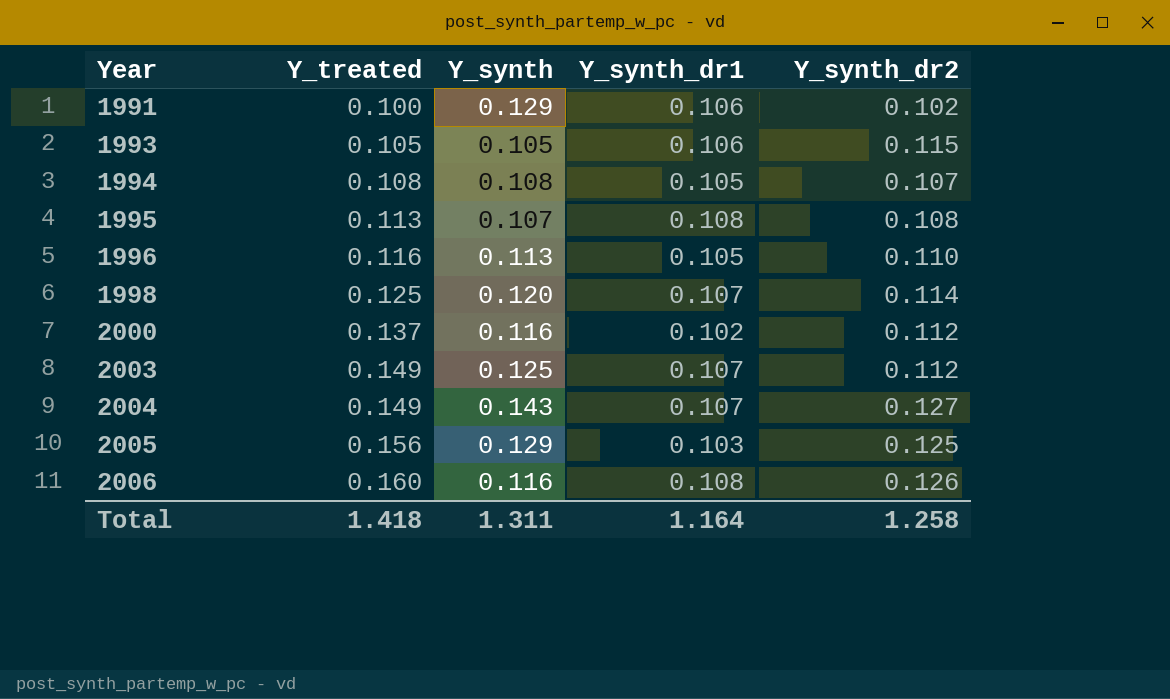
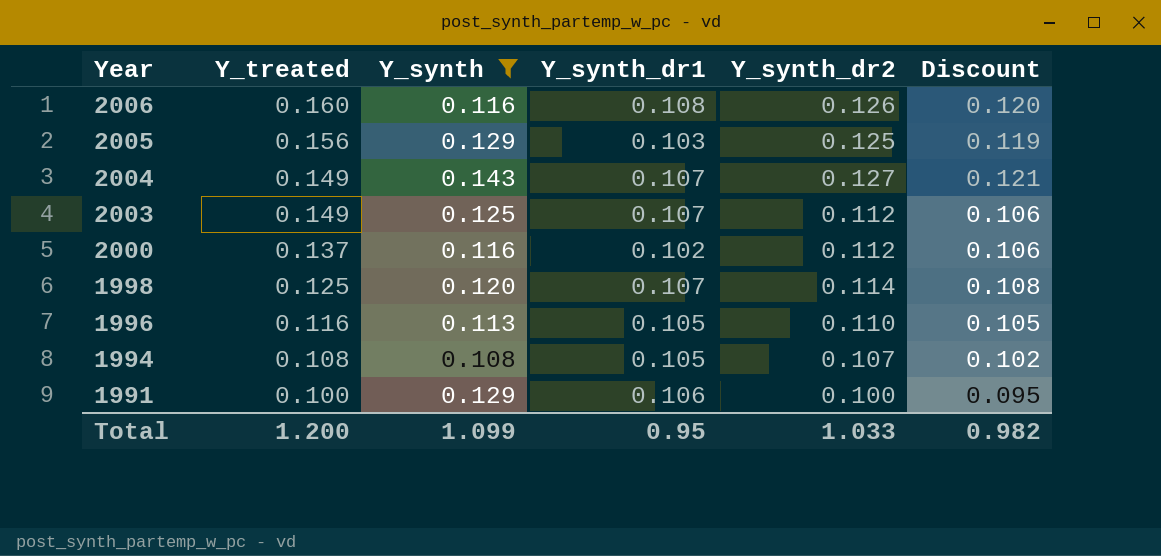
filter: none -> Y_synth >= 0.108
row order: Year ascending -> Year descending
column Discount | formula: none -> [Y_synth_dr2] * 0.95
1991 | Y_synth_dr2: 0.102 -> 0.100
Total | Y_treated: 1.418 -> 1.200
Total | Y_synth: 1.311 -> 1.099
Total | Y_synth_dr1: 1.164 -> 0.95
Total | Y_synth_dr2: 1.258 -> 1.033

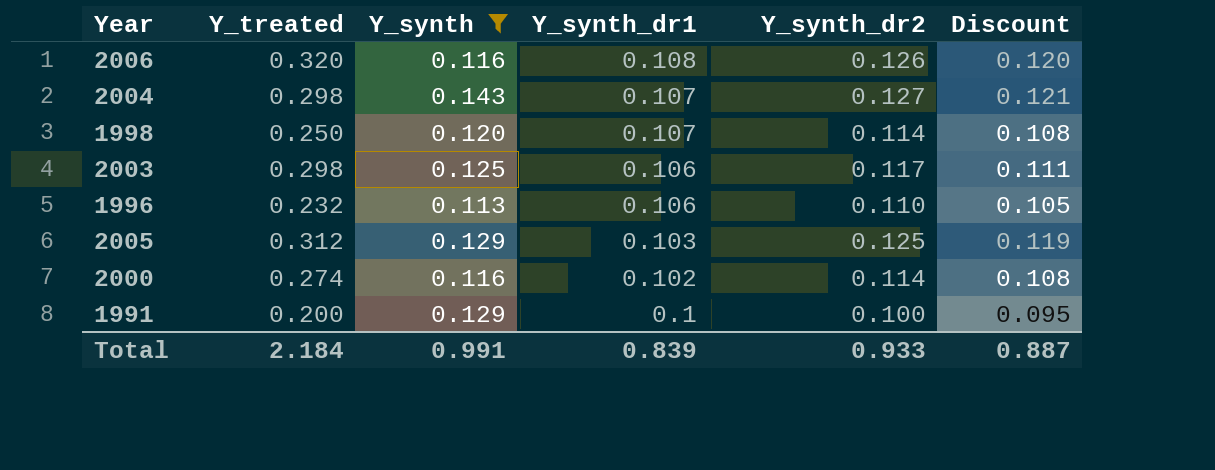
row order: Year descending -> Y_synth_dr1 descending
row 1994: 0.108 | 0.108 | 0.105 | 0.107 | 0.102 -> none
2006 | Y_treated: 0.160 -> 0.320
2004 | Y_treated: 0.149 -> 0.298
1998 | Y_treated: 0.125 -> 0.250
2003 | Y_treated: 0.149 -> 0.298
2003 | Y_synth_dr1: 0.107 -> 0.106
2003 | Y_synth_dr2: 0.112 -> 0.117
2003 | Discount: 0.106 -> 0.111
1996 | Y_treated: 0.116 -> 0.232
1996 | Y_synth_dr1: 0.105 -> 0.106
2005 | Y_treated: 0.156 -> 0.312
2000 | Y_treated: 0.137 -> 0.274
2000 | Y_synth_dr2: 0.112 -> 0.114
2000 | Discount: 0.106 -> 0.108
1991 | Y_treated: 0.100 -> 0.200
1991 | Y_synth_dr1: 0.106 -> 0.1
Total | Y_treated: 1.200 -> 2.184
Total | Y_synth: 1.099 -> 0.991
Total | Y_synth_dr1: 0.95 -> 0.839
Total | Y_synth_dr2: 1.033 -> 0.933
Total | Discount: 0.982 -> 0.887

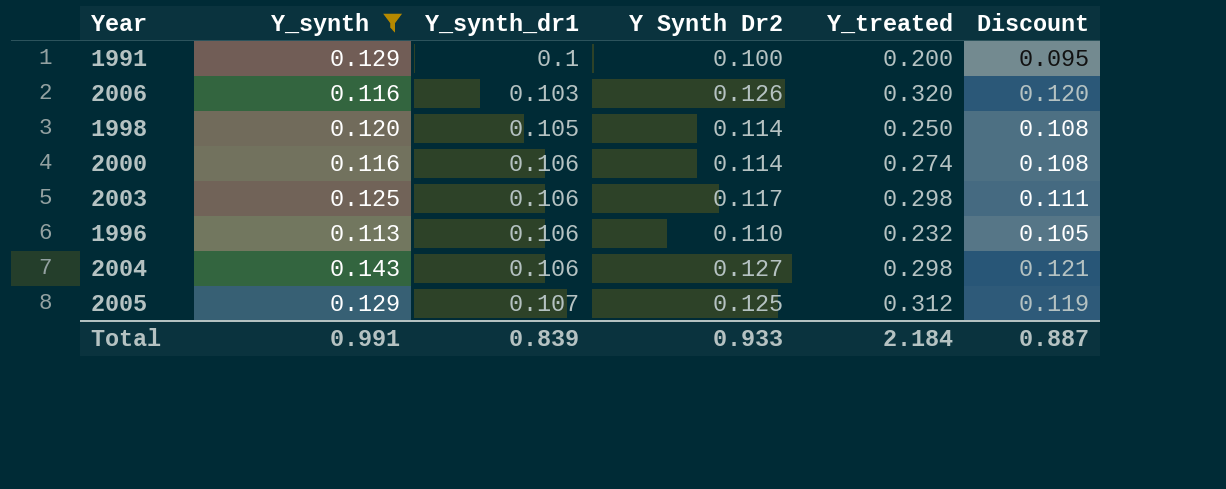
row order: Y_synth_dr1 descending -> Y_synth_dr1 ascending
column name: Y_synth_dr2 -> Y Synth Dr2
column Y_treated | position: 2 -> 5
2006 | Y_synth_dr1: 0.108 -> 0.103
1998 | Y_synth_dr1: 0.107 -> 0.105
2000 | Y_synth_dr1: 0.102 -> 0.106
2004 | Y_synth_dr1: 0.107 -> 0.106
2005 | Y_synth_dr1: 0.103 -> 0.107

